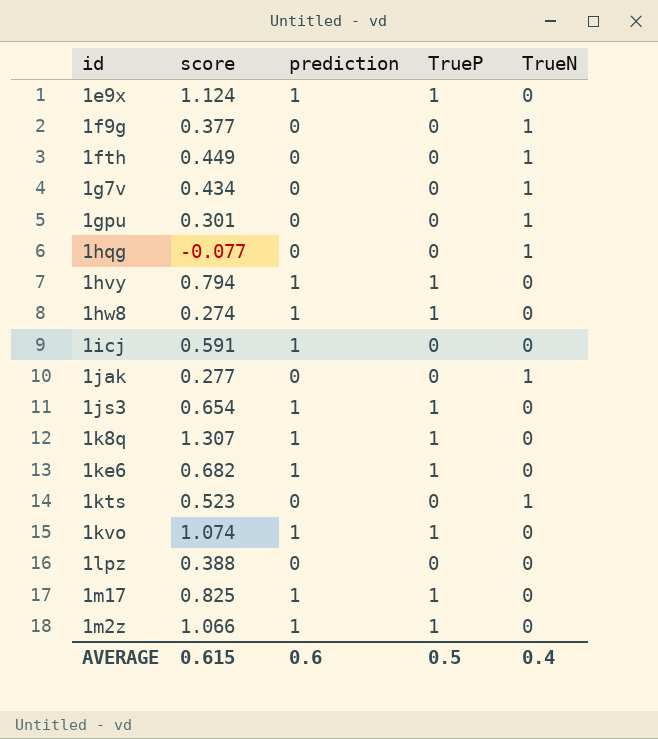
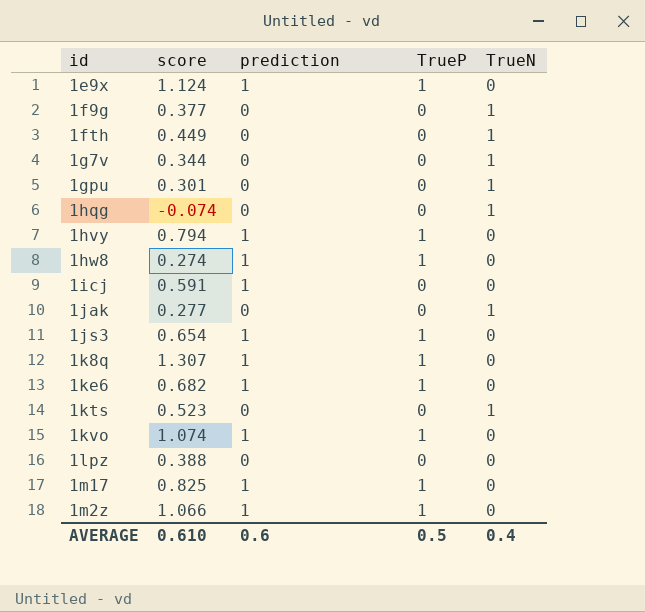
1g7v | score: 0.434 -> 0.344
1hqg | score: -0.077 -> -0.074
AVERAGE | score: 0.615 -> 0.610

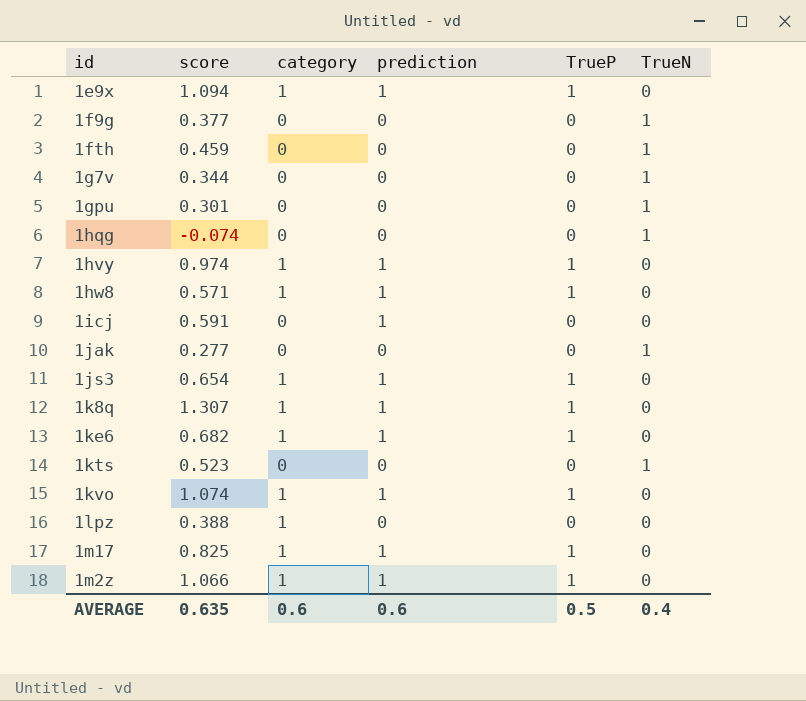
column category | position: none -> 3
1e9x | score: 1.124 -> 1.094
1fth | score: 0.449 -> 0.459
1hvy | score: 0.794 -> 0.974
1hw8 | score: 0.274 -> 0.571
AVERAGE | score: 0.610 -> 0.635

